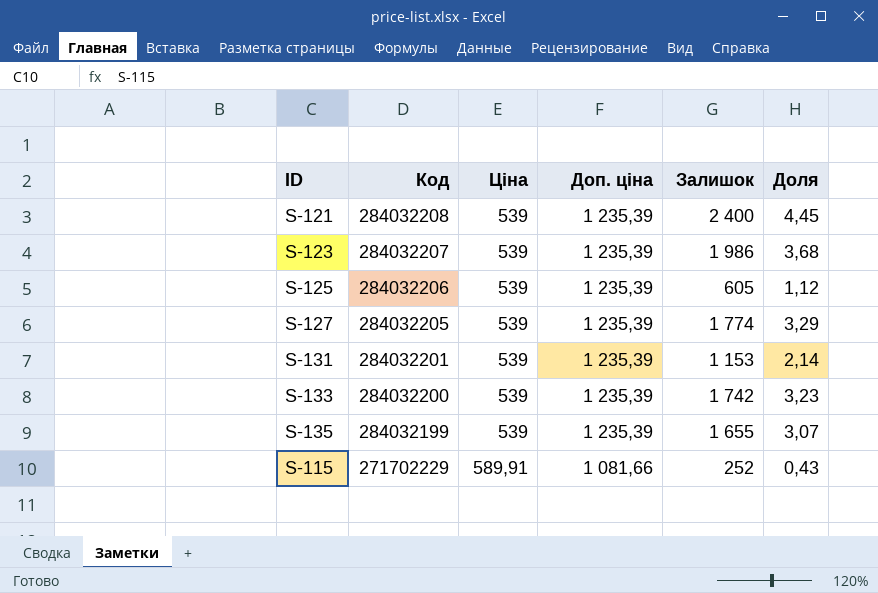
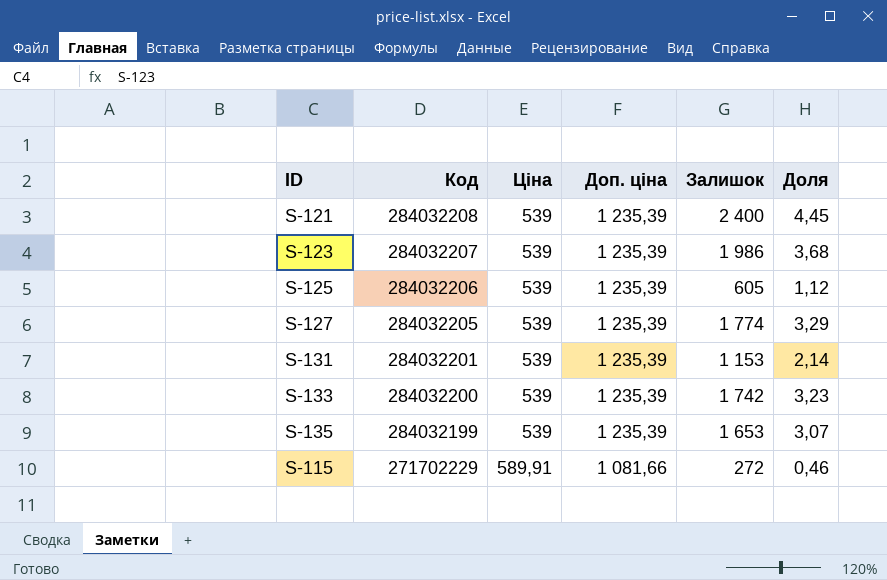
S-135 | Залишок: 1 655 -> 1 653
S-115 | Залишок: 252 -> 272
S-115 | Доля: 0,43 -> 0,46

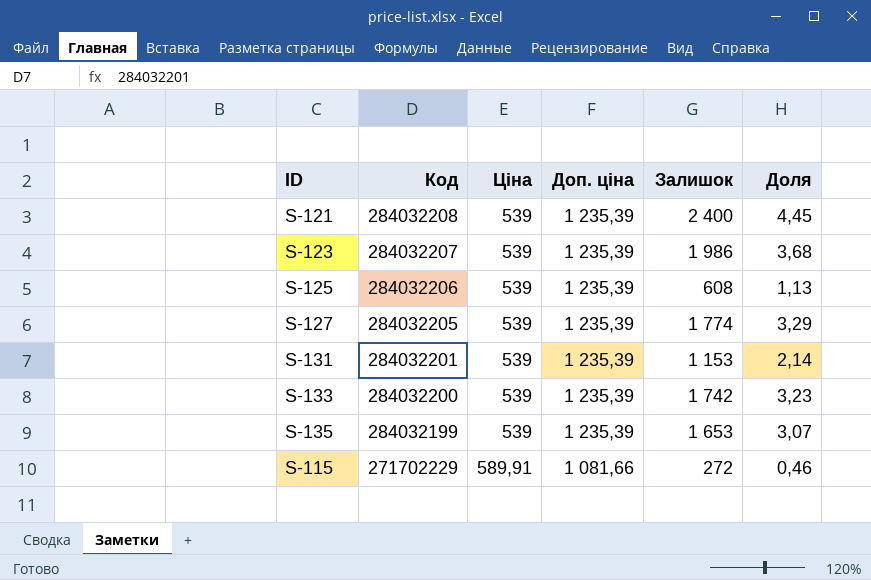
S-125 | Залишок: 605 -> 608
S-125 | Доля: 1,12 -> 1,13

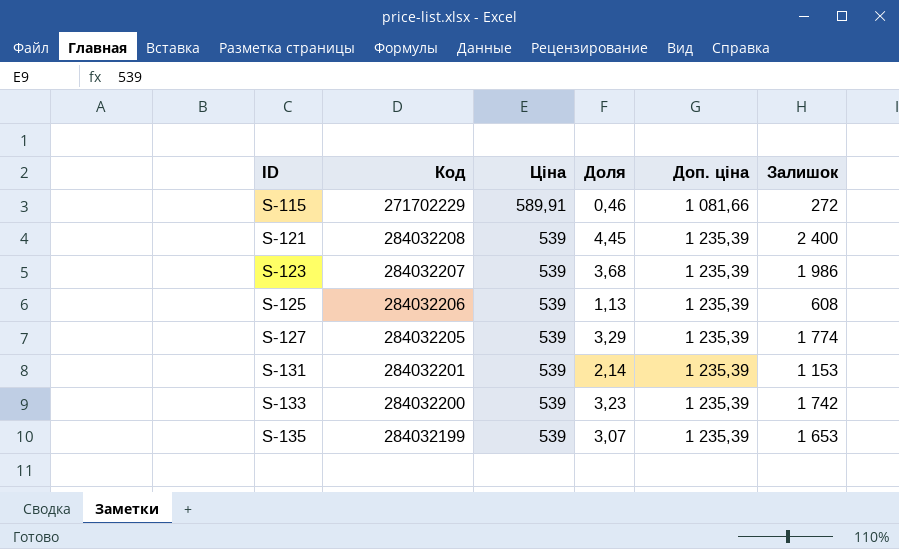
row order: Код descending -> ID ascending
column Доля | position: 6 -> 4

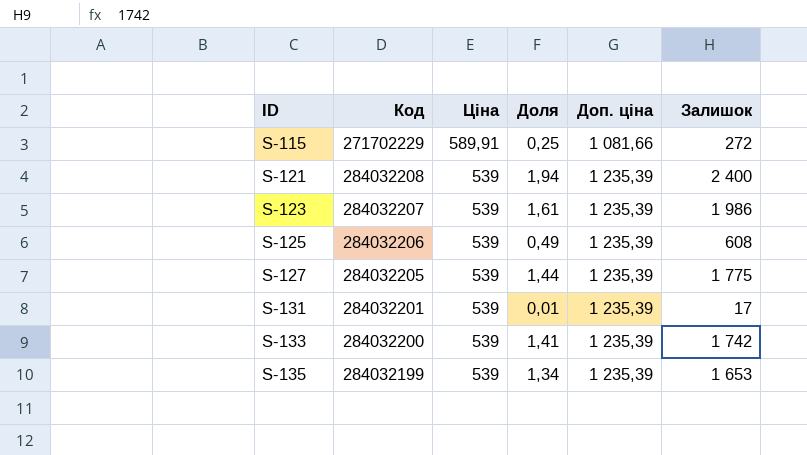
column Доля | formula: [Залишок] / [Ціна] -> [Залишок] / [Доп. ціна]
S-127 | Залишок: 1 774 -> 1 775
S-131 | Залишок: 1 153 -> 17

